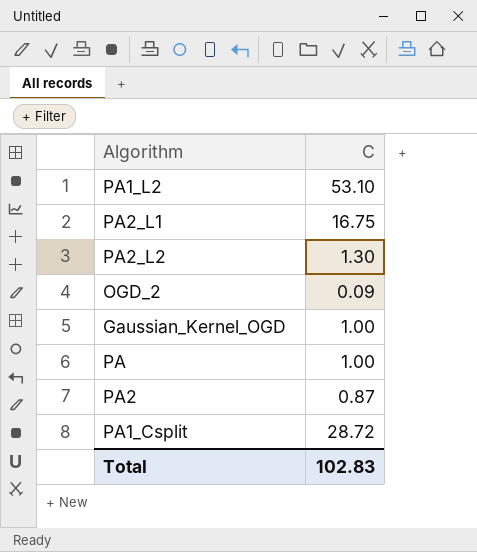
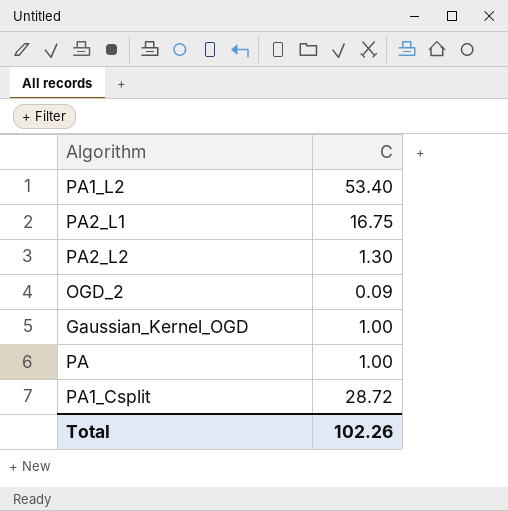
row PA2: 0.87 -> none
PA1_L2 | C: 53.10 -> 53.40
Total | C: 102.83 -> 102.26

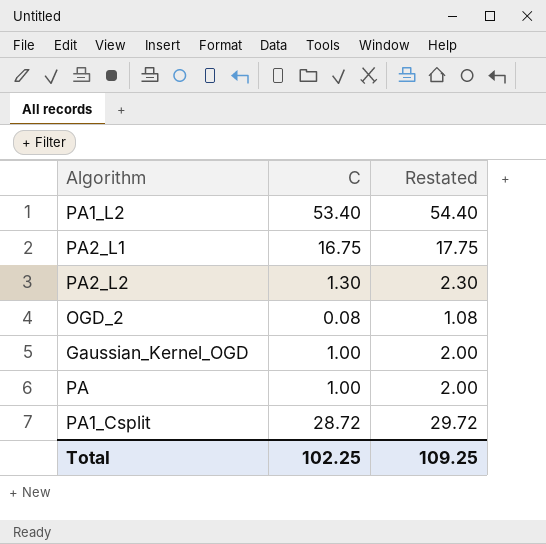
column Restated | formula: none -> [C] + 1
OGD_2 | C: 0.09 -> 0.08
Total | C: 102.26 -> 102.25

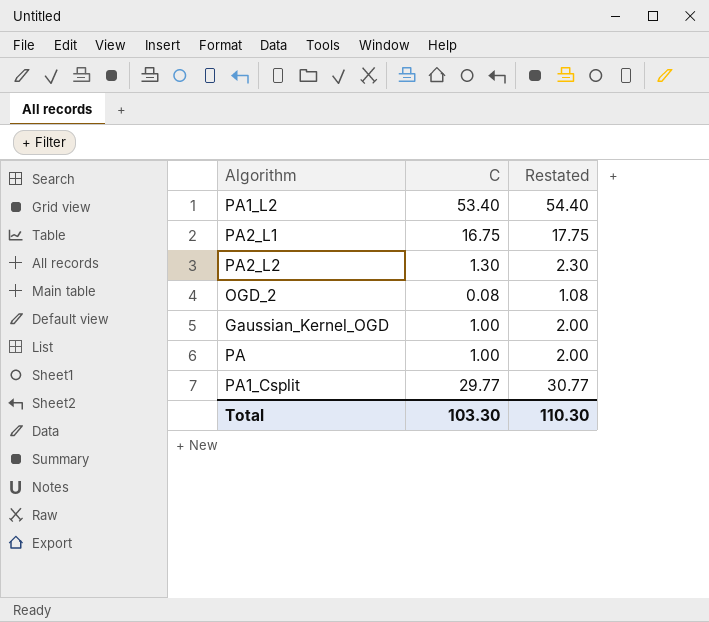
PA1_Csplit | C: 28.72 -> 29.77
PA1_Csplit | Restated: 29.72 -> 30.77
Total | C: 102.25 -> 103.30
Total | Restated: 109.25 -> 110.30

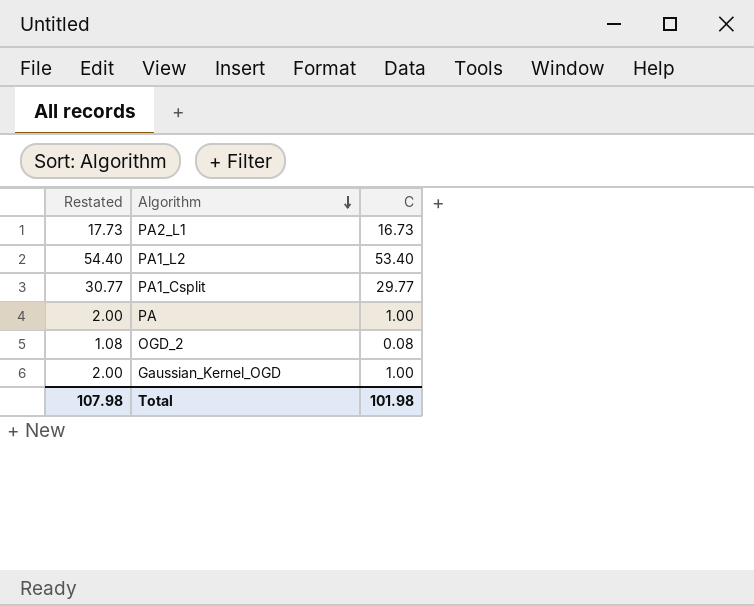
row order: none -> Algorithm descending
column Restated | position: 3 -> 1
row PA2_L2: 1.30 | 2.30 -> none
PA2_L1 | Restated: 17.75 -> 17.73
PA2_L1 | C: 16.75 -> 16.73
Total | Restated: 110.30 -> 107.98
Total | C: 103.30 -> 101.98

